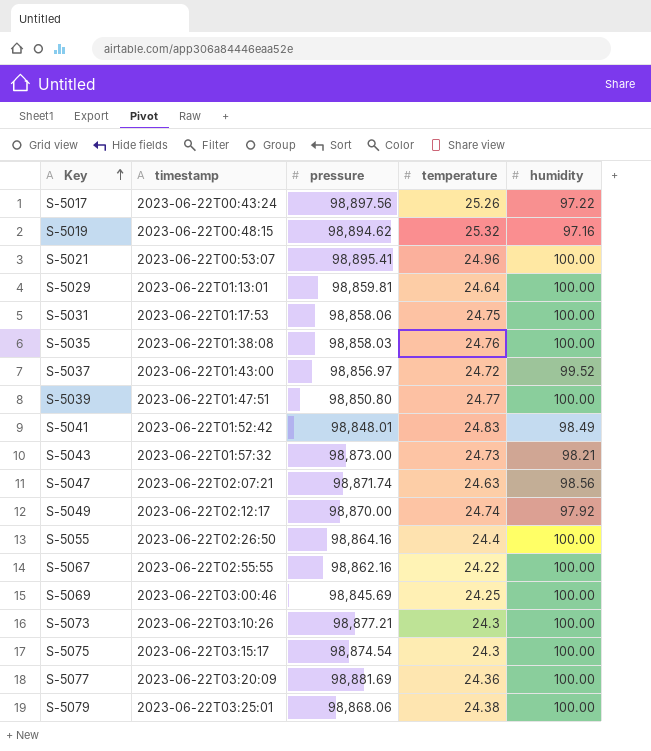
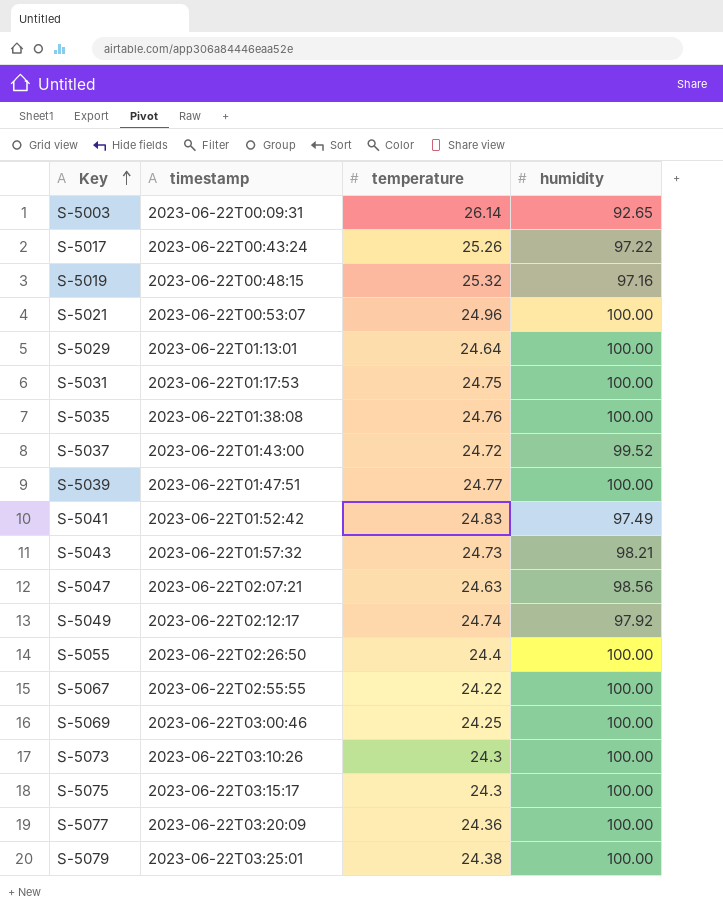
column pressure | position: 3 -> none
row S-5003: none -> 2023-06-22T00:09:31 | 26.14 | 92.65
S-5041 | humidity: 98.49 -> 97.49

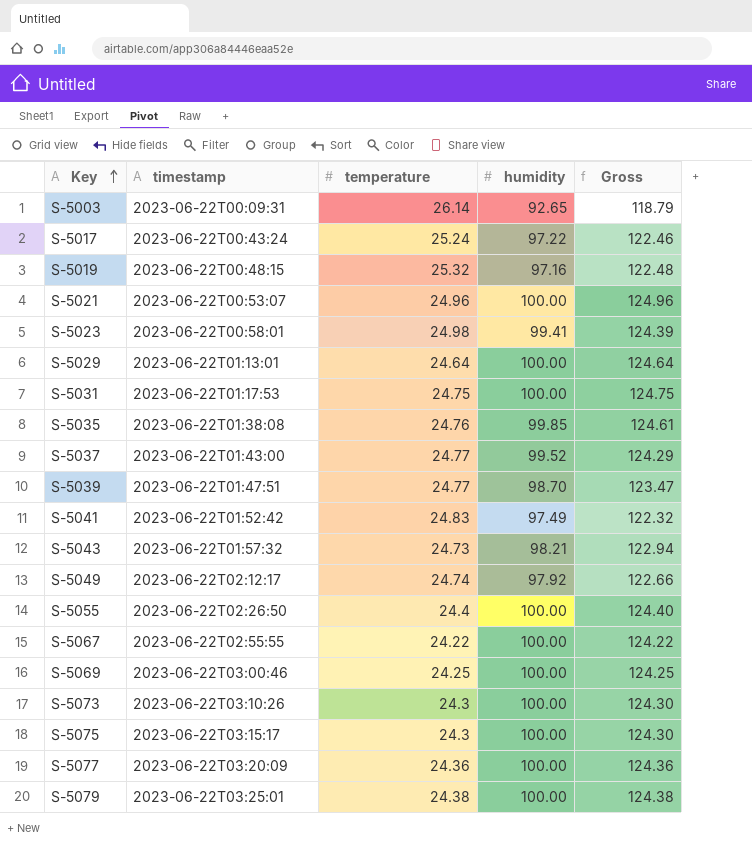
column Gross | formula: none -> [temperature] + [humidity]
row S-5047: 2023-06-22T02:07:21 | 24.63 | 98.56 -> none
S-5017 | temperature: 25.26 -> 25.24
row S-5023: none -> 2023-06-22T00:58:01 | 24.98 | 99.41 | 124.39
S-5035 | humidity: 100.00 -> 99.85
S-5037 | temperature: 24.72 -> 24.77
S-5039 | humidity: 100.00 -> 98.70

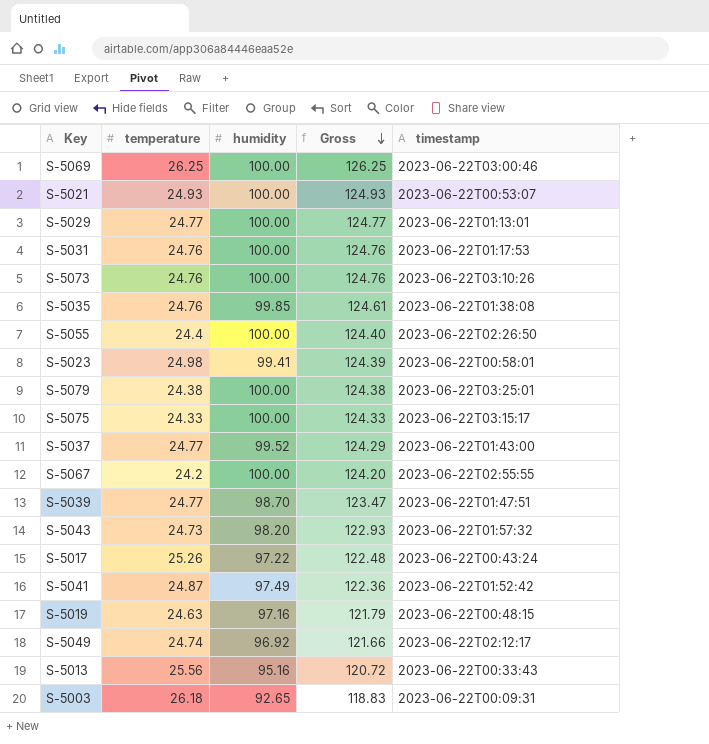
row order: Key ascending -> Gross descending
column timestamp | position: 2 -> 5
row S-5077: 2023-06-22T03:20:09 | 24.36 | 100.00 | 124.36 -> none
S-5069 | temperature: 24.25 -> 26.25
S-5069 | Gross: 124.25 -> 126.25
S-5021 | temperature: 24.96 -> 24.93
S-5021 | Gross: 124.96 -> 124.93
S-5029 | temperature: 24.64 -> 24.77
S-5029 | Gross: 124.64 -> 124.77
S-5031 | temperature: 24.75 -> 24.76
S-5031 | Gross: 124.75 -> 124.76
S-5073 | temperature: 24.3 -> 24.76
S-5073 | Gross: 124.30 -> 124.76
S-5075 | temperature: 24.3 -> 24.33
S-5075 | Gross: 124.30 -> 124.33
S-5067 | temperature: 24.22 -> 24.2
S-5067 | Gross: 124.22 -> 124.20
S-5043 | humidity: 98.21 -> 98.20
S-5043 | Gross: 122.94 -> 122.93
S-5017 | temperature: 25.24 -> 25.26
S-5017 | Gross: 122.46 -> 122.48
S-5041 | temperature: 24.83 -> 24.87
S-5041 | Gross: 122.32 -> 122.36
S-5019 | temperature: 25.32 -> 24.63
S-5019 | Gross: 122.48 -> 121.79
S-5049 | humidity: 97.92 -> 96.92
S-5049 | Gross: 122.66 -> 121.66
row S-5013: none -> 25.56 | 95.16 | 120.72 | 2023-06-22T00:33:43
S-5003 | temperature: 26.14 -> 26.18
S-5003 | Gross: 118.79 -> 118.83

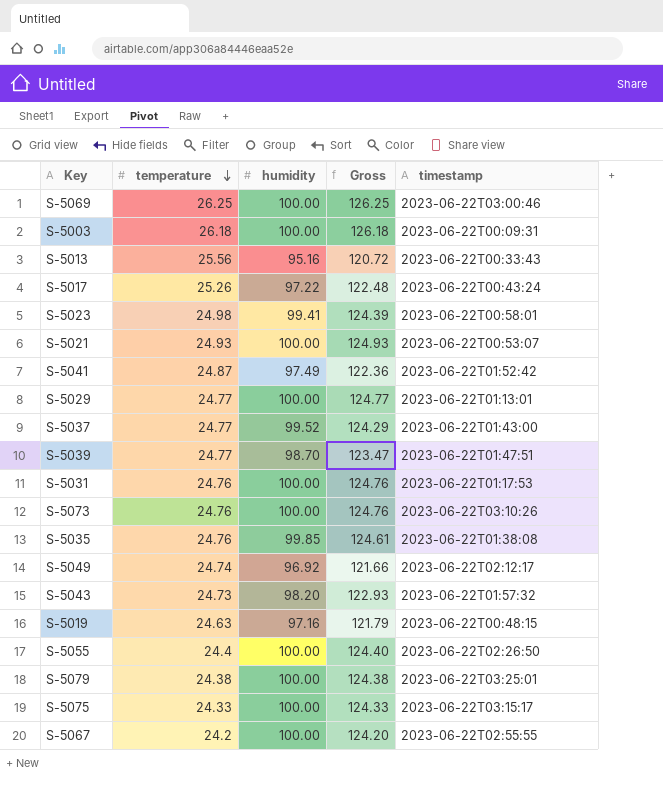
row order: Gross descending -> temperature descending
S-5003 | humidity: 92.65 -> 100.00
S-5003 | Gross: 118.83 -> 126.18

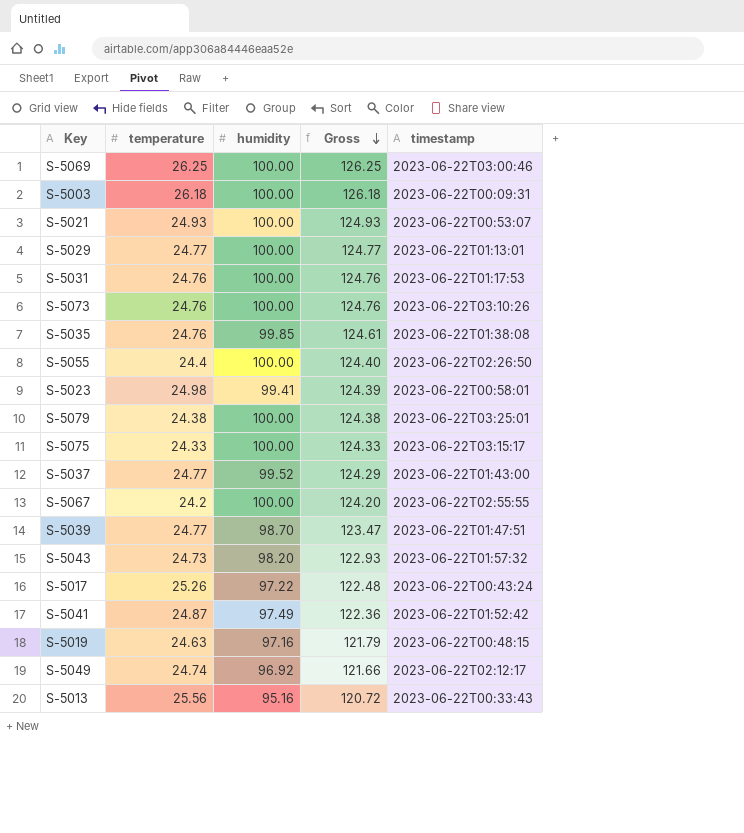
row order: temperature descending -> Gross descending

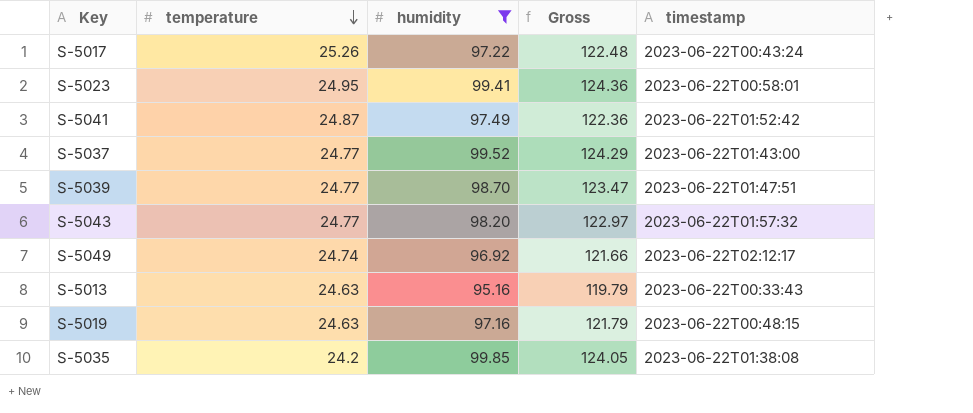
filter: none -> humidity != 100.00
row order: Gross descending -> temperature descending
S-5023 | temperature: 24.98 -> 24.95
S-5023 | Gross: 124.39 -> 124.36
S-5043 | temperature: 24.73 -> 24.77
S-5043 | Gross: 122.93 -> 122.97
S-5013 | temperature: 25.56 -> 24.63
S-5013 | Gross: 120.72 -> 119.79
S-5035 | temperature: 24.76 -> 24.2
S-5035 | Gross: 124.61 -> 124.05

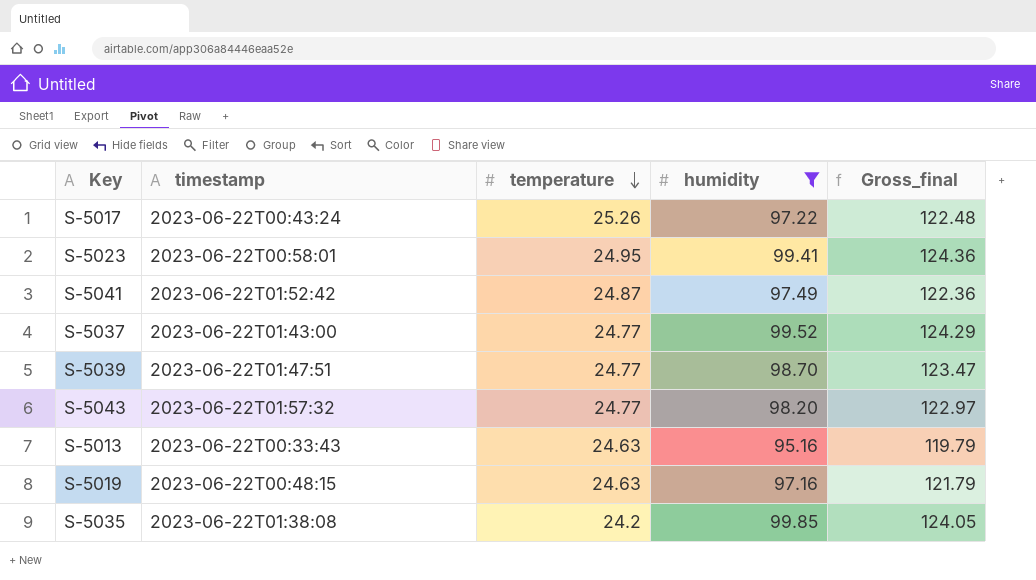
column timestamp | position: 5 -> 2
column name: Gross -> Gross_final
row S-5049: 24.74 | 96.92 | 121.66 | 2023-06-22T02:12:17 -> none

